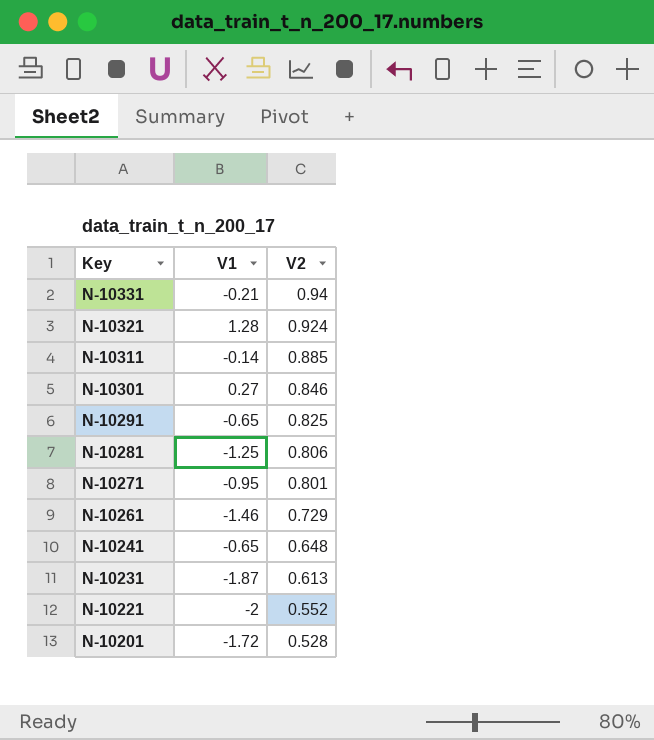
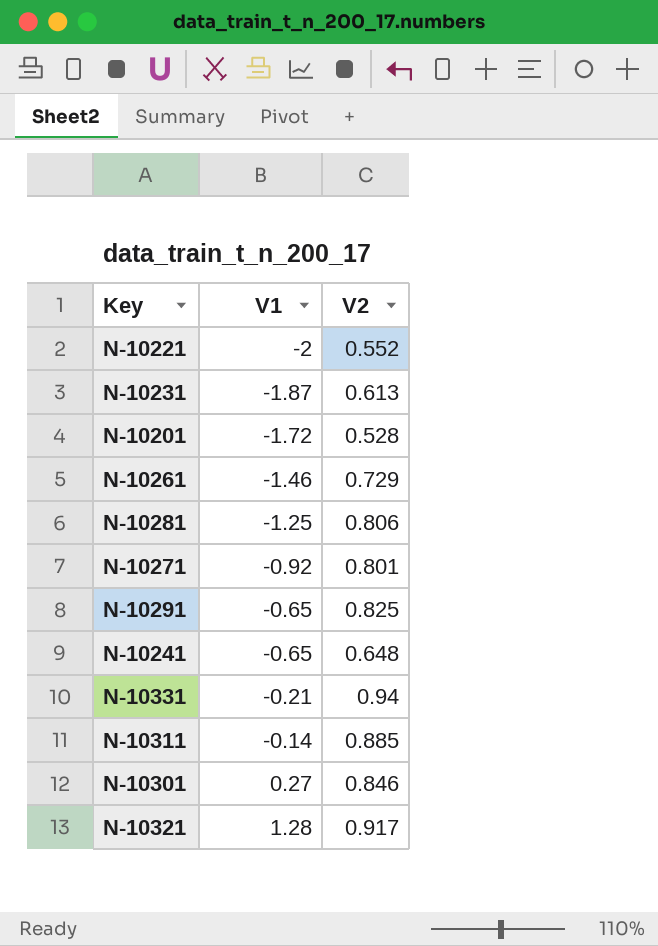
row order: Key descending -> V1 ascending
N-10271 | V1: -0.95 -> -0.92
N-10321 | V2: 0.924 -> 0.917

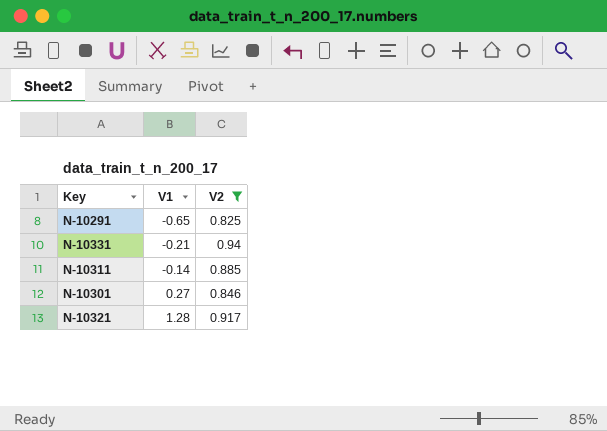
filter: none -> V2 >= 0.825

